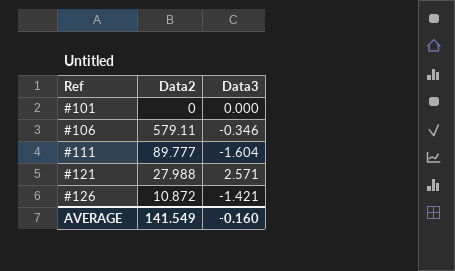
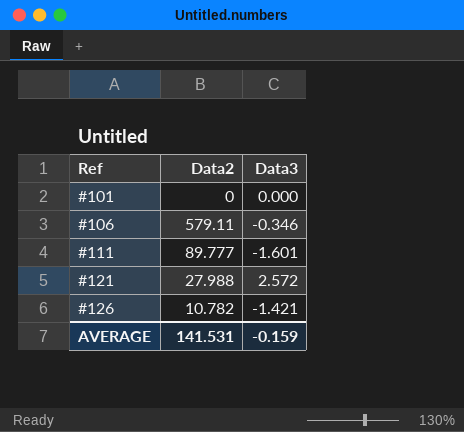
#111 | Data3: -1.604 -> -1.601
#121 | Data3: 2.571 -> 2.572
#126 | Data2: 10.872 -> 10.782
AVERAGE | Data2: 141.549 -> 141.531
AVERAGE | Data3: -0.160 -> -0.159

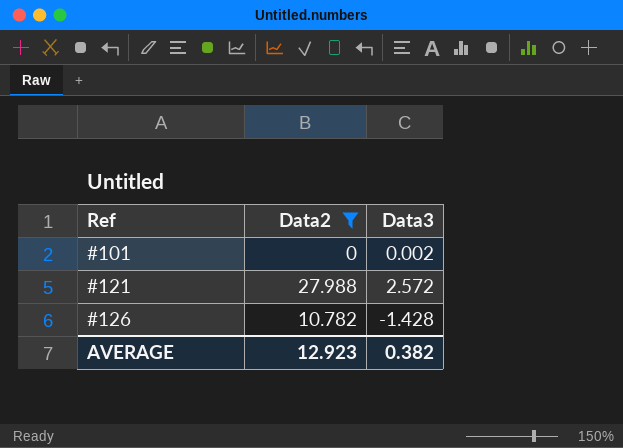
filter: none -> Data2 <= 27.988
#101 | Data3: 0.000 -> 0.002
#126 | Data3: -1.421 -> -1.428
AVERAGE | Data2: 141.531 -> 12.923
AVERAGE | Data3: -0.159 -> 0.382

